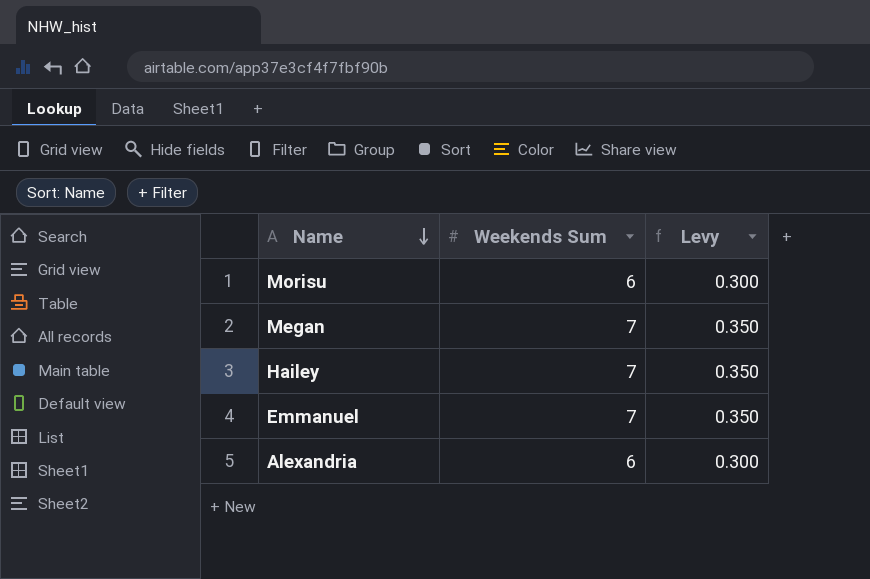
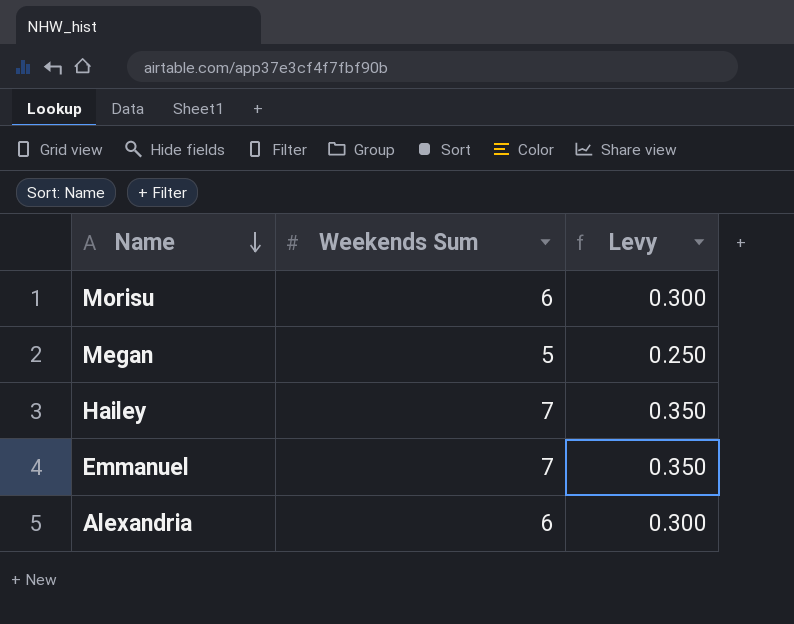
Megan | Weekends Sum: 7 -> 5
Megan | Levy: 0.350 -> 0.250

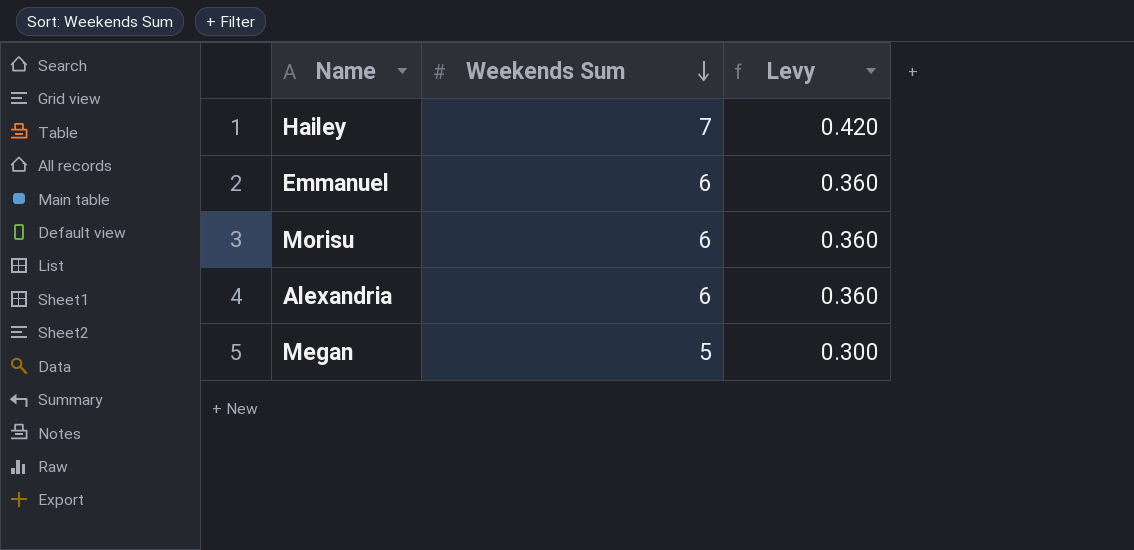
row order: Name descending -> Weekends Sum descending
column Levy | formula: [Weekends Sum] * 0.05 -> [Weekends Sum] * 0.06
Emmanuel | Weekends Sum: 7 -> 6

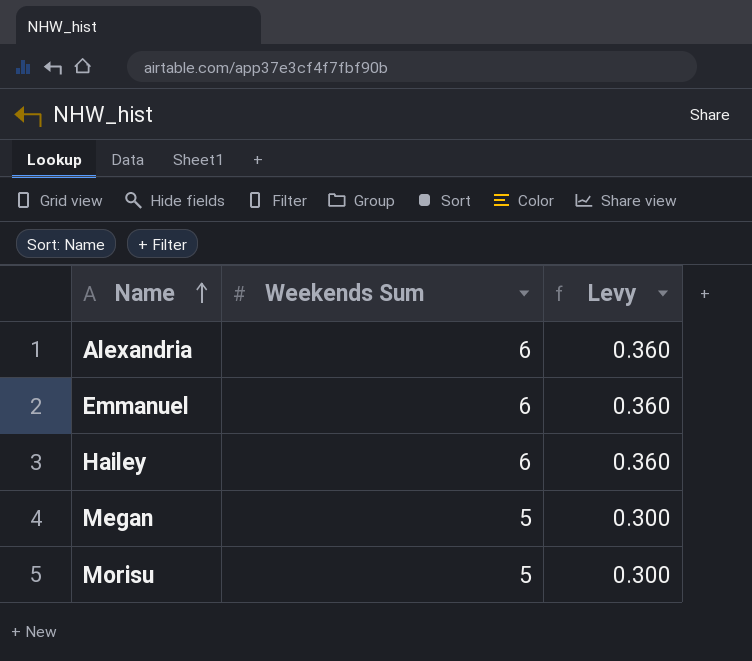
row order: Weekends Sum descending -> Name ascending
Hailey | Weekends Sum: 7 -> 6
Hailey | Levy: 0.420 -> 0.360
Morisu | Weekends Sum: 6 -> 5
Morisu | Levy: 0.360 -> 0.300

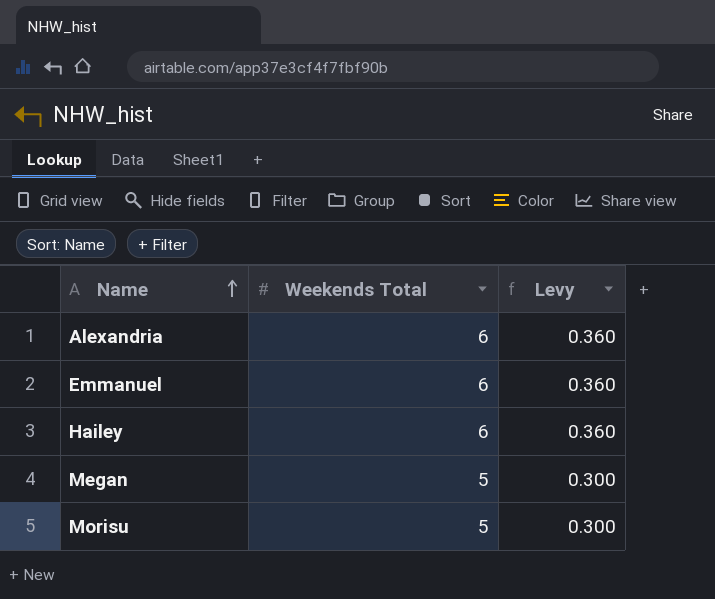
column name: Weekends Sum -> Weekends Total

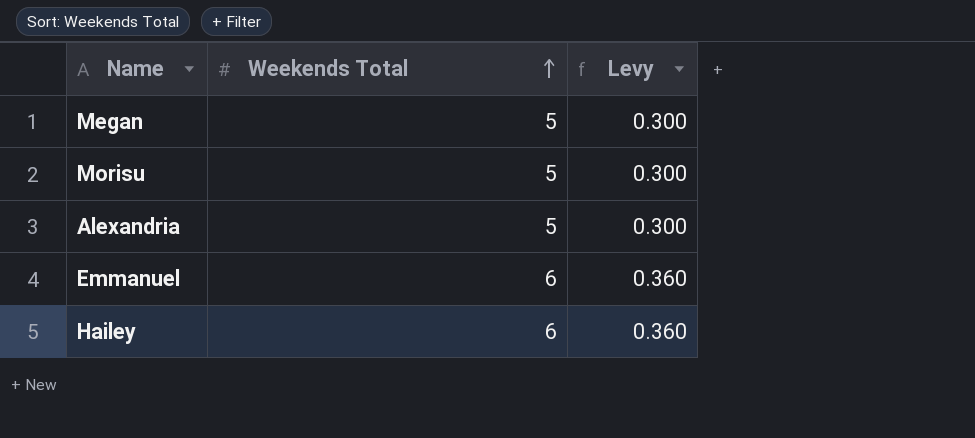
row order: Name ascending -> Weekends Total ascending
Alexandria | Weekends Total: 6 -> 5
Alexandria | Levy: 0.360 -> 0.300

